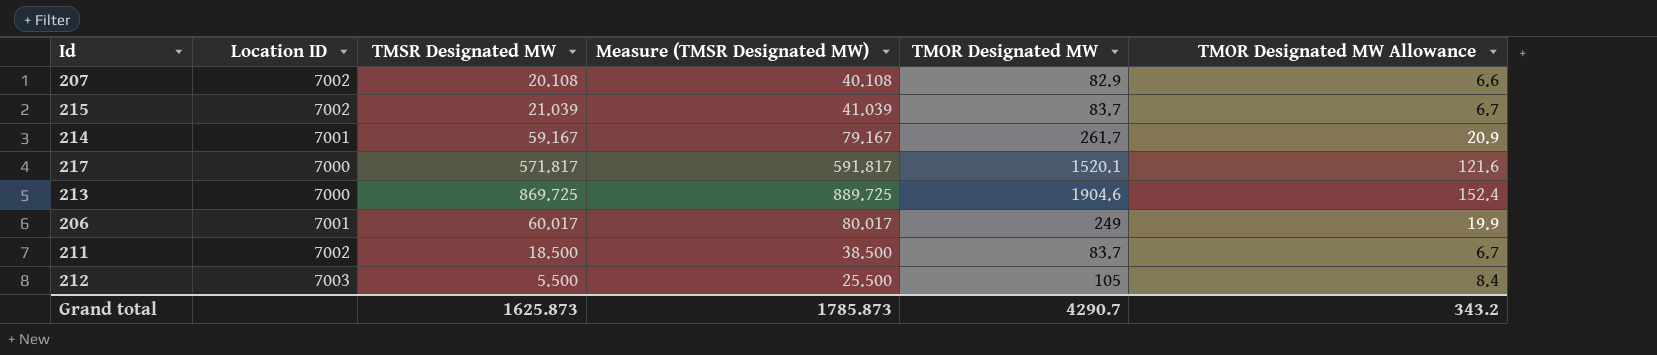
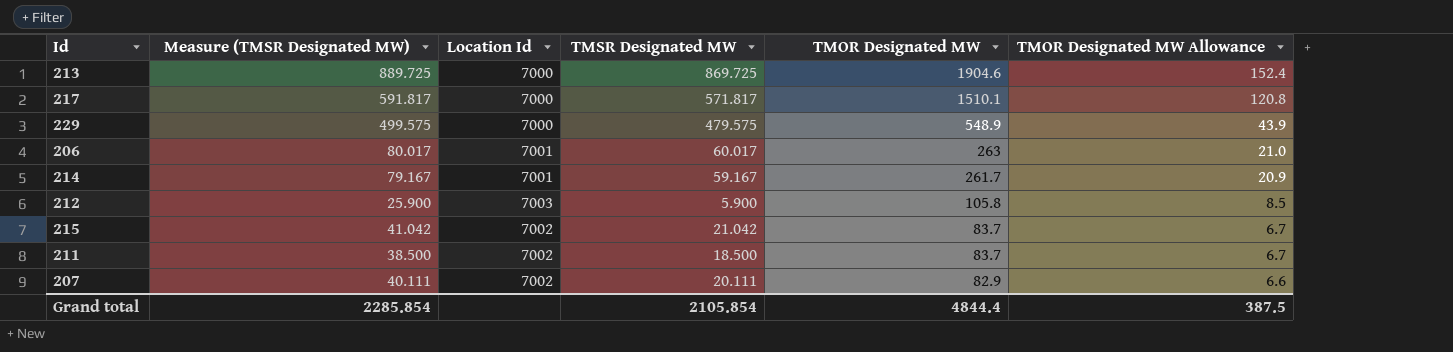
row order: none -> TMOR Designated MW descending
column Measure (TMSR Designated MW) | position: 4 -> 2
column name: Location ID -> Location Id
217 | TMOR Designated MW: 1520.1 -> 1510.1
217 | TMOR Designated MW Allowance: 121.6 -> 120.8
row 229: none -> 499.575 | 7000 | 479.575 | 548.9 | 43.9
206 | TMOR Designated MW: 249 -> 263
206 | TMOR Designated MW Allowance: 19.9 -> 21.0
212 | Measure (TMSR Designated MW): 25.500 -> 25.900
212 | TMSR Designated MW: 5.500 -> 5.900
212 | TMOR Designated MW: 105 -> 105.8
212 | TMOR Designated MW Allowance: 8.4 -> 8.5
215 | Measure (TMSR Designated MW): 41.039 -> 41.042
215 | TMSR Designated MW: 21.039 -> 21.042
207 | Measure (TMSR Designated MW): 40.108 -> 40.111
207 | TMSR Designated MW: 20.108 -> 20.111
Grand total | Measure (TMSR Designated MW): 1785.873 -> 2285.854
Grand total | TMSR Designated MW: 1625.873 -> 2105.854
Grand total | TMOR Designated MW: 4290.7 -> 4844.4
Grand total | TMOR Designated MW Allowance: 343.2 -> 387.5

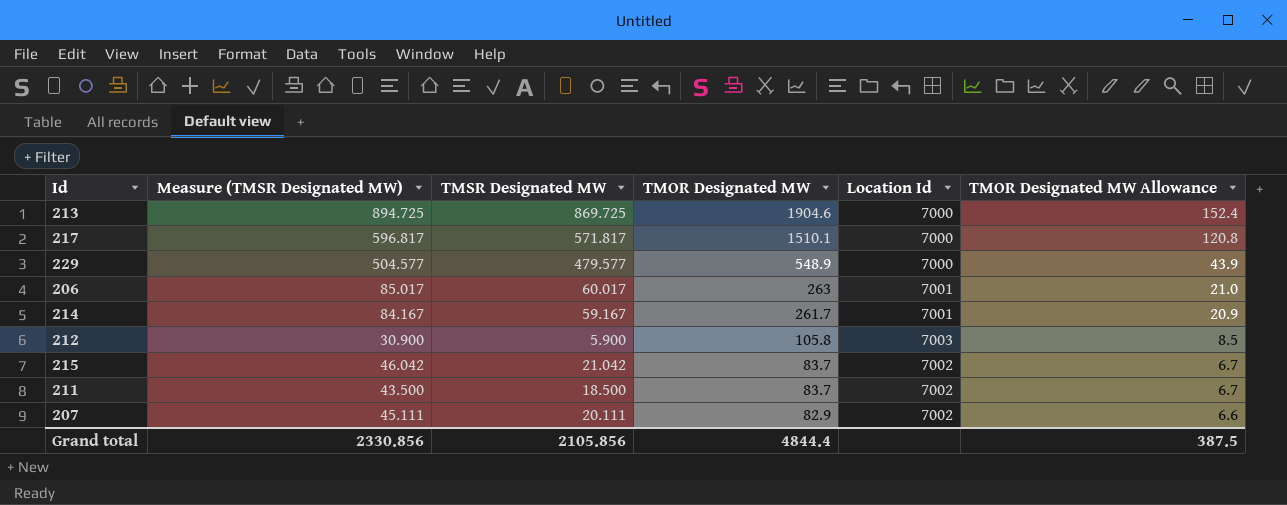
column Measure (TMSR Designated MW) | formula: [TMSR Designated MW] + 20 -> [TMSR Designated MW] + 25
column Location Id | position: 3 -> 5
229 | TMSR Designated MW: 479.575 -> 479.577
Grand total | Measure (TMSR Designated MW): 2285.854 -> 2330.856
Grand total | TMSR Designated MW: 2105.854 -> 2105.856

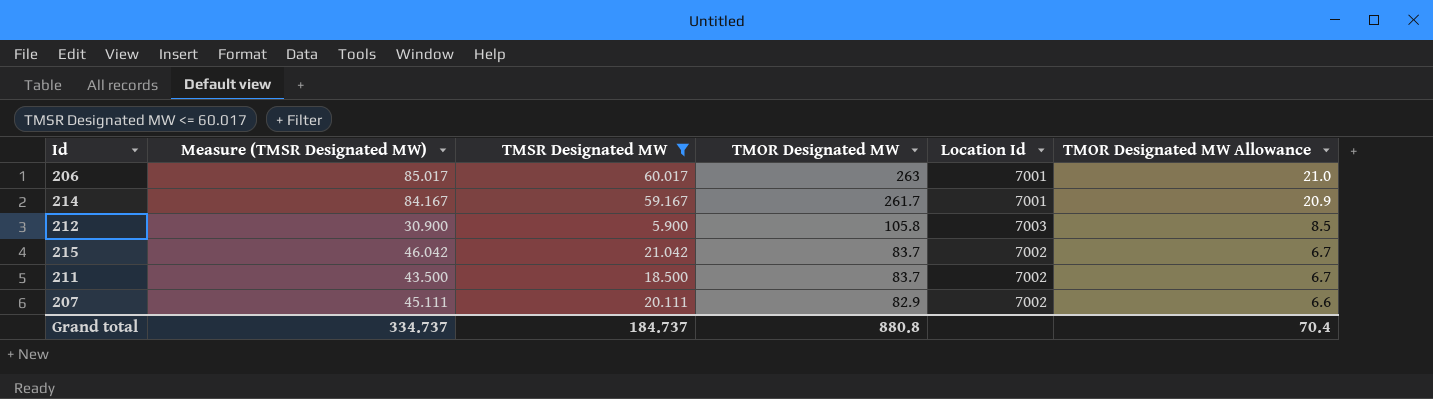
filter: none -> TMSR Designated MW <= 60.017
Grand total | Measure (TMSR Designated MW): 2330.856 -> 334.737
Grand total | TMSR Designated MW: 2105.856 -> 184.737
Grand total | TMOR Designated MW: 4844.4 -> 880.8
Grand total | TMOR Designated MW Allowance: 387.5 -> 70.4

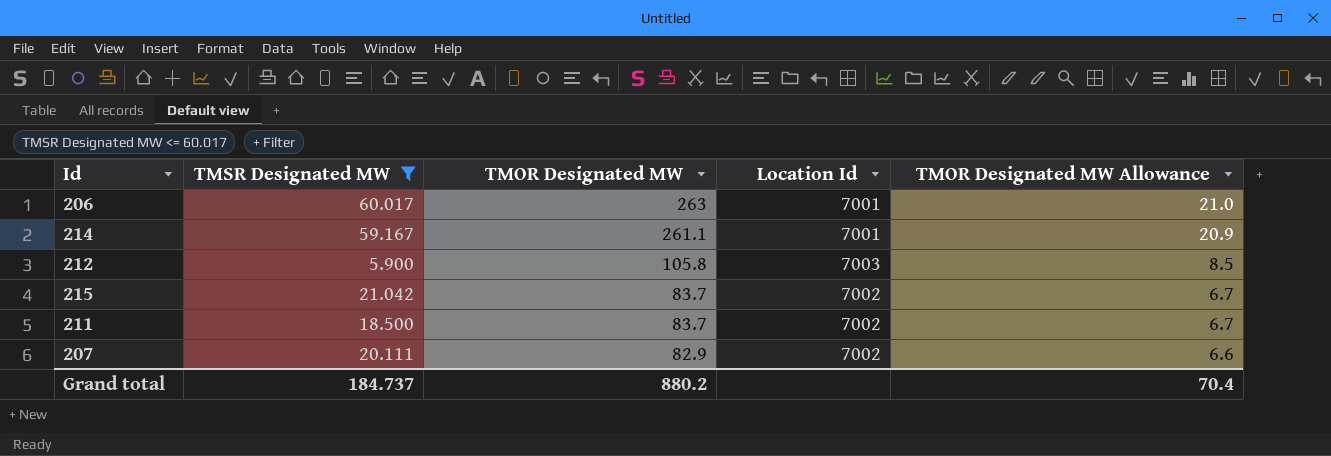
column Measure (TMSR Designated MW) | formula: [TMSR Designated MW] + 25 -> none
214 | TMOR Designated MW: 261.7 -> 261.1
Grand total | TMOR Designated MW: 880.8 -> 880.2

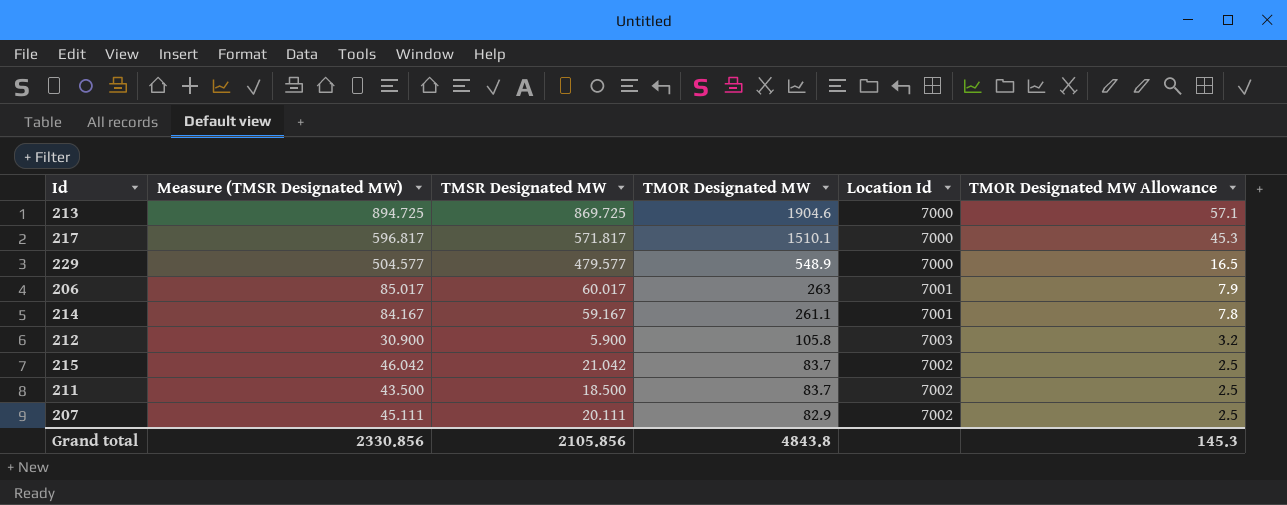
filter: TMSR Designated MW <= 60.017 -> none
column Measure (TMSR Designated MW) | formula: none -> [TMSR Designated MW] + 25
column TMOR Designated MW Allowance | formula: [TMOR Designated MW] * 0.08 -> [TMOR Designated MW] * 0.03
Grand total | TMSR Designated MW: 184.737 -> 2105.856
Grand total | TMOR Designated MW: 880.2 -> 4843.8
Grand total | TMOR Designated MW Allowance: 70.4 -> 145.3

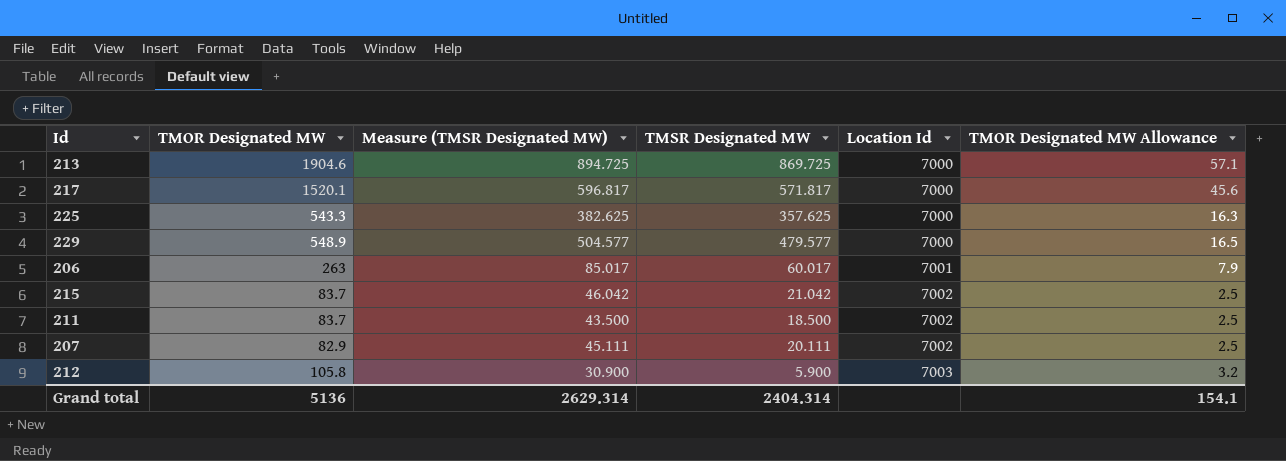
row order: TMOR Designated MW descending -> Location Id ascending
column TMOR Designated MW | position: 4 -> 2
row 214: 84.167 | 59.167 | 261.1 | 7001 | 7.8 -> none
217 | TMOR Designated MW: 1510.1 -> 1520.1
217 | TMOR Designated MW Allowance: 45.3 -> 45.6
row 225: none -> 543.3 | 382.625 | 357.625 | 7000 | 16.3
Grand total | TMOR Designated MW: 4843.8 -> 5136
Grand total | Measure (TMSR Designated MW): 2330.856 -> 2629.314
Grand total | TMSR Designated MW: 2105.856 -> 2404.314
Grand total | TMOR Designated MW Allowance: 145.3 -> 154.1

